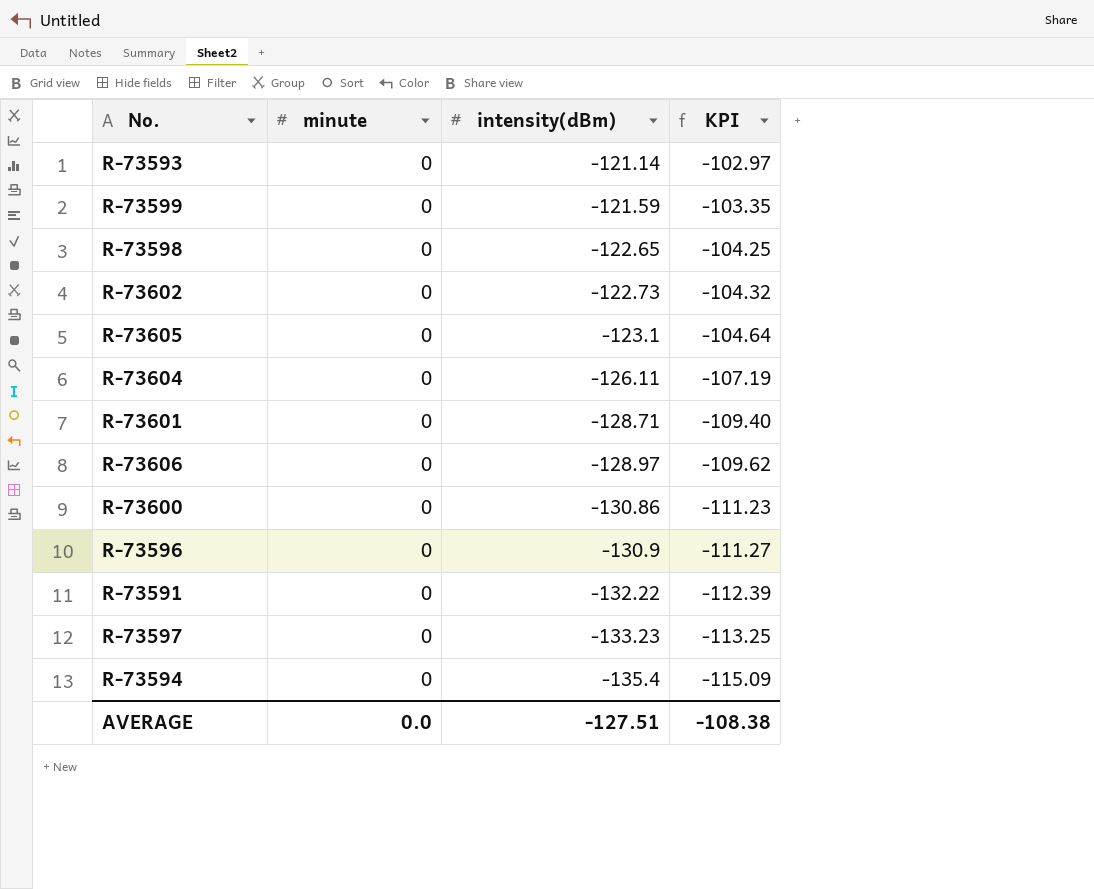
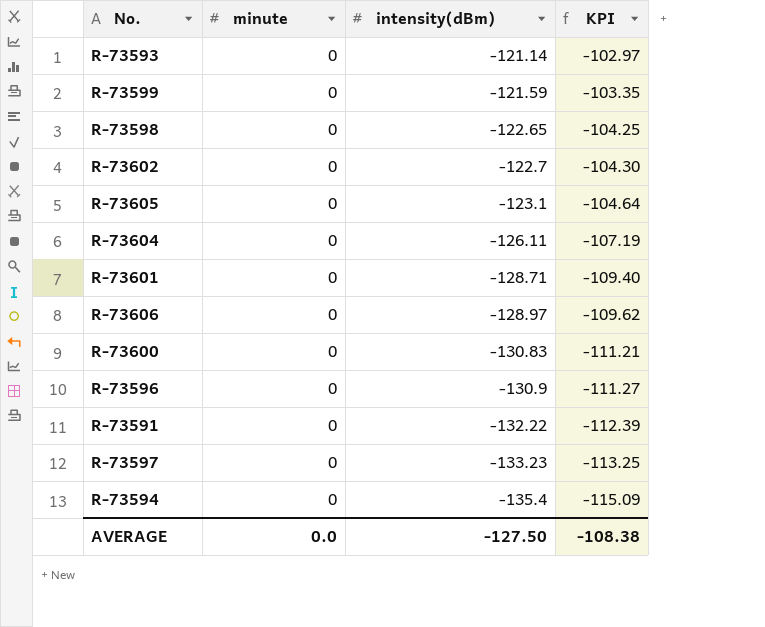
R-73602 | intensity(dBm): -122.73 -> -122.7
R-73602 | KPI: -104.32 -> -104.30
R-73600 | intensity(dBm): -130.86 -> -130.83
R-73600 | KPI: -111.23 -> -111.21
AVERAGE | intensity(dBm): -127.51 -> -127.50

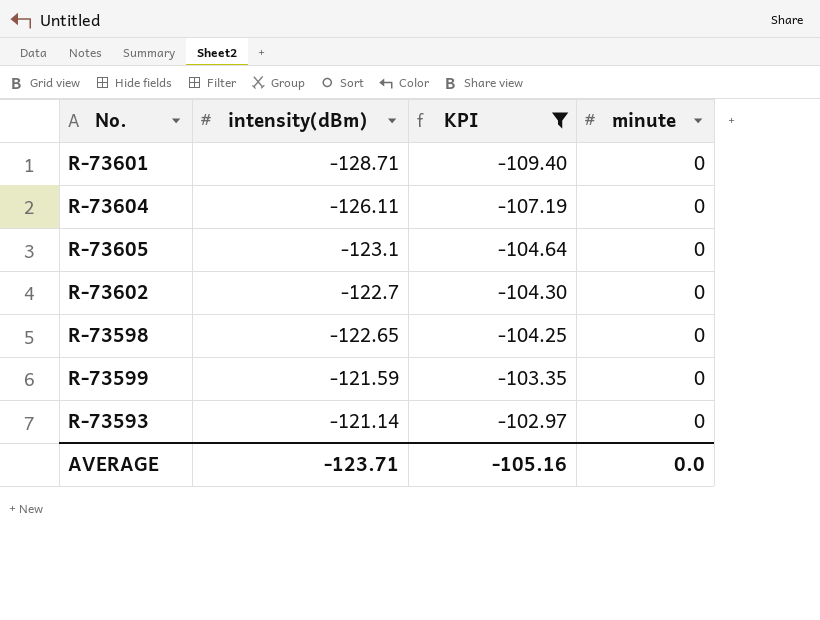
filter: none -> KPI >= -109.40
row order: intensity(dBm) descending -> intensity(dBm) ascending
column minute | position: 2 -> 4
AVERAGE | intensity(dBm): -127.50 -> -123.71
AVERAGE | KPI: -108.38 -> -105.16

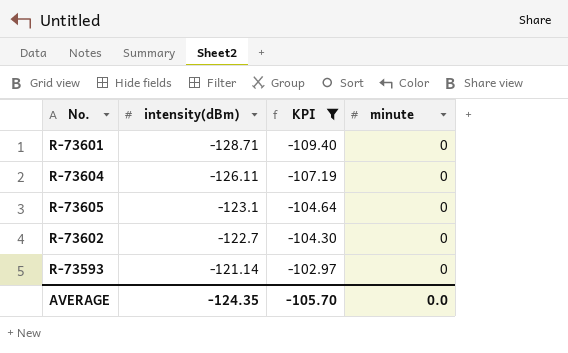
row R-73598: -122.65 | -104.25 | 0 -> none
row R-73599: -121.59 | -103.35 | 0 -> none
AVERAGE | intensity(dBm): -123.71 -> -124.35
AVERAGE | KPI: -105.16 -> -105.70

